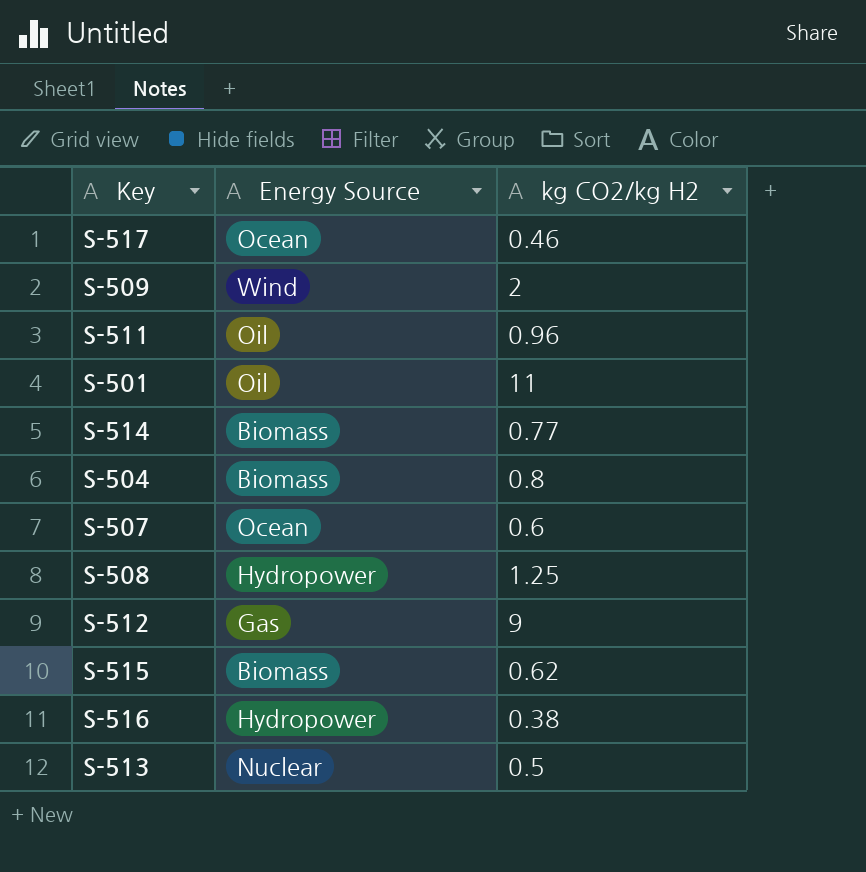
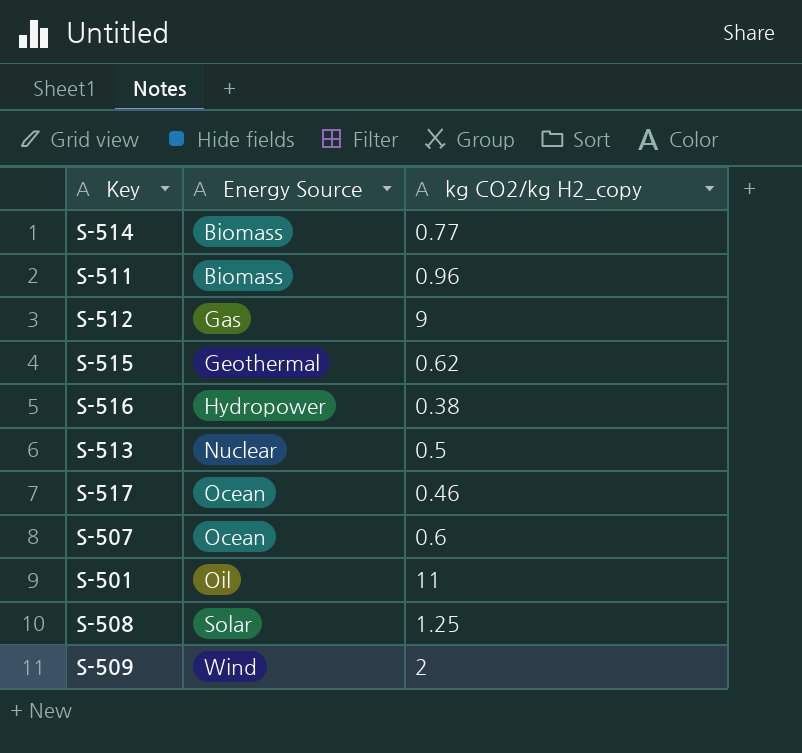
row order: none -> Energy Source ascending
column name: kg CO2/kg H2 -> kg CO2/kg H2_copy
row S-504: Biomass | 0.8 -> none
S-511 | Energy Source: Oil -> Biomass
S-515 | Energy Source: Biomass -> Geothermal
S-508 | Energy Source: Hydropower -> Solar

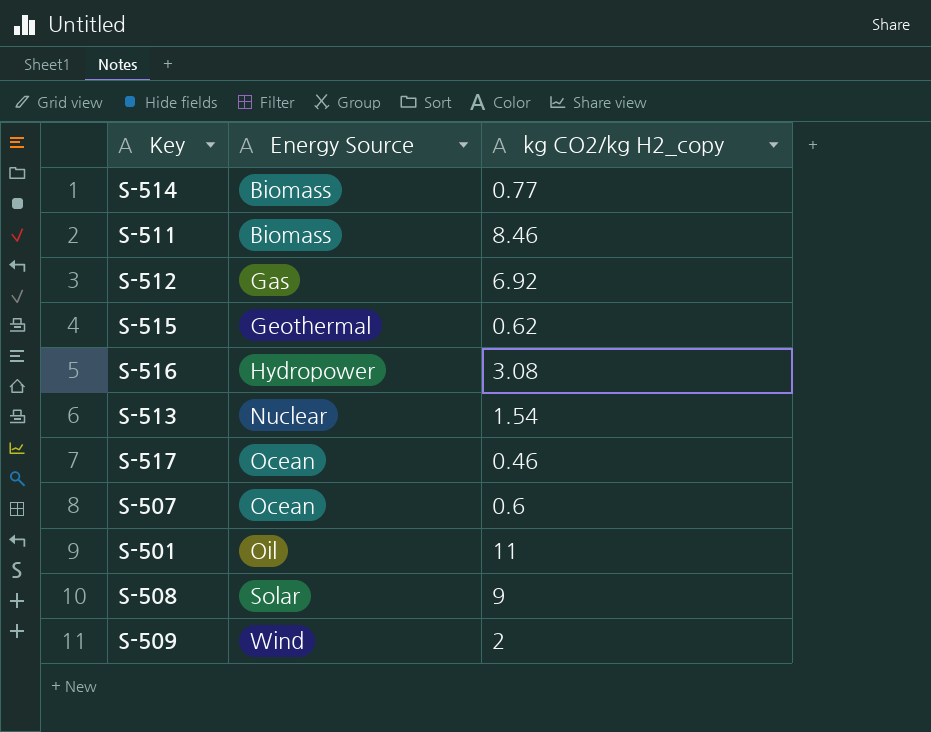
S-511 | kg CO2/kg H2_copy: 0.96 -> 8.46
S-512 | kg CO2/kg H2_copy: 9 -> 6.92
S-516 | kg CO2/kg H2_copy: 0.38 -> 3.08
S-513 | kg CO2/kg H2_copy: 0.5 -> 1.54
S-508 | kg CO2/kg H2_copy: 1.25 -> 9

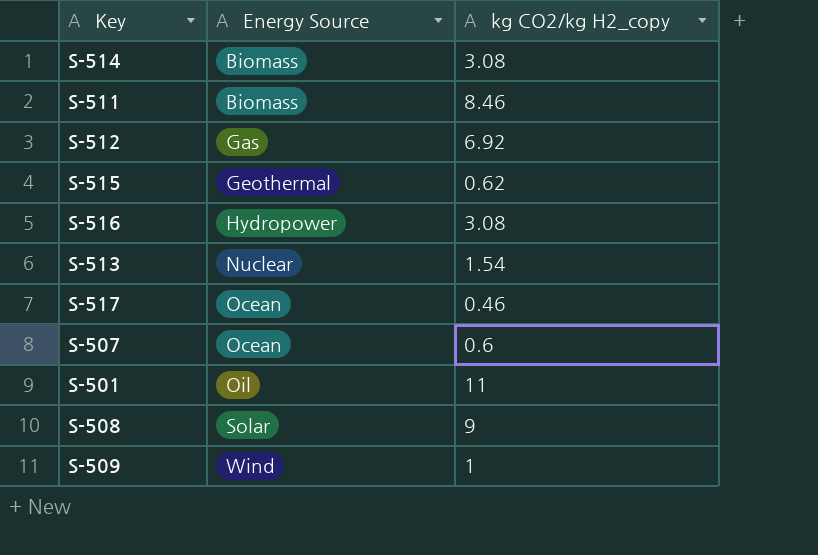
S-514 | kg CO2/kg H2_copy: 0.77 -> 3.08
S-509 | kg CO2/kg H2_copy: 2 -> 1

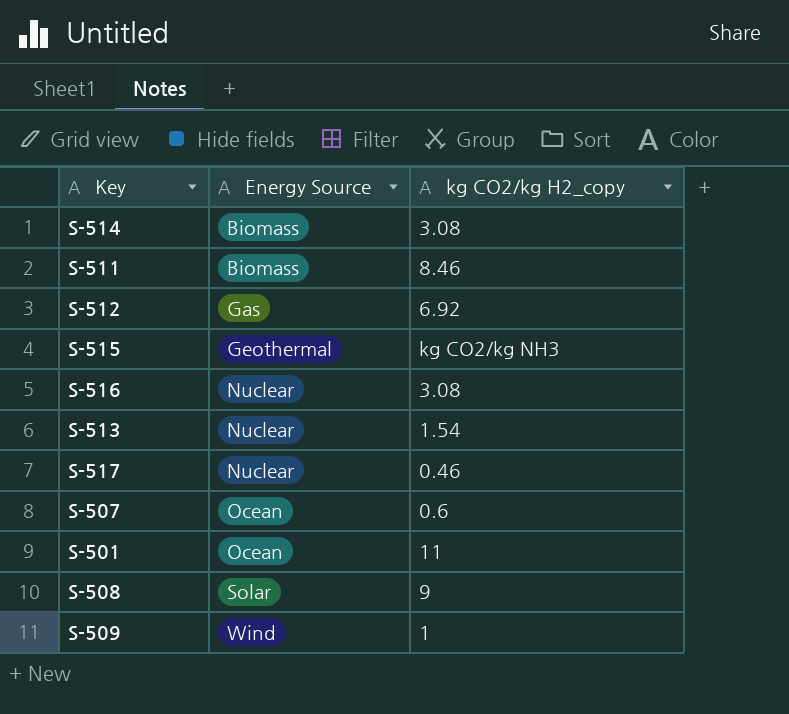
S-515 | kg CO2/kg H2_copy: 0.62 -> kg CO2/kg NH3
S-516 | Energy Source: Hydropower -> Nuclear
S-517 | Energy Source: Ocean -> Nuclear
S-501 | Energy Source: Oil -> Ocean

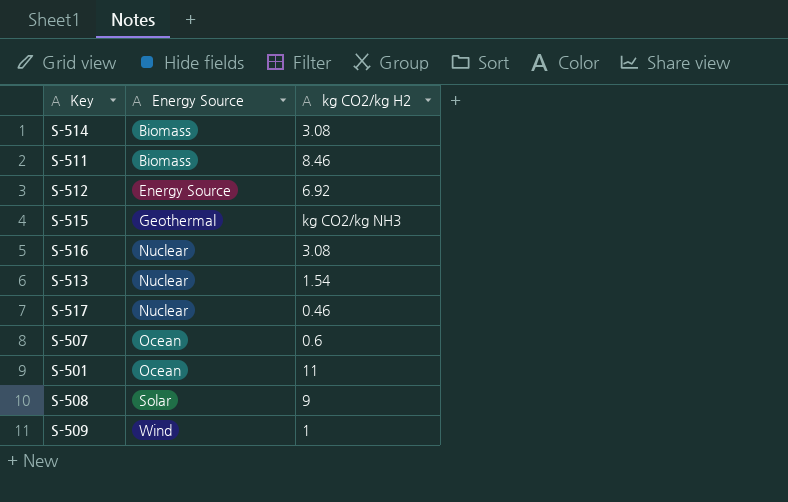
column name: kg CO2/kg H2_copy -> kg CO2/kg H2
S-512 | Energy Source: Gas -> Energy Source

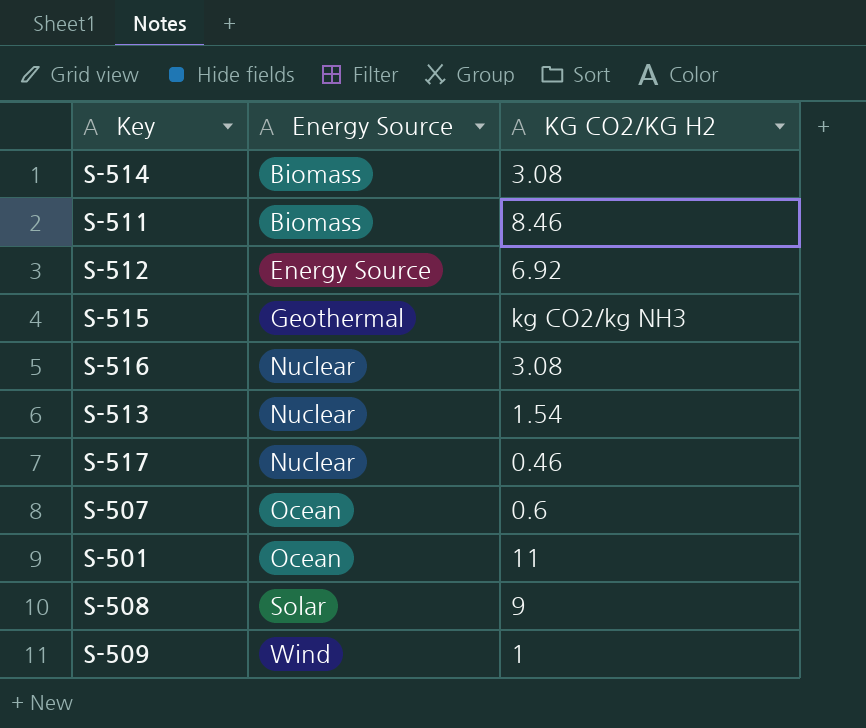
column name: kg CO2/kg H2 -> KG CO2/KG H2

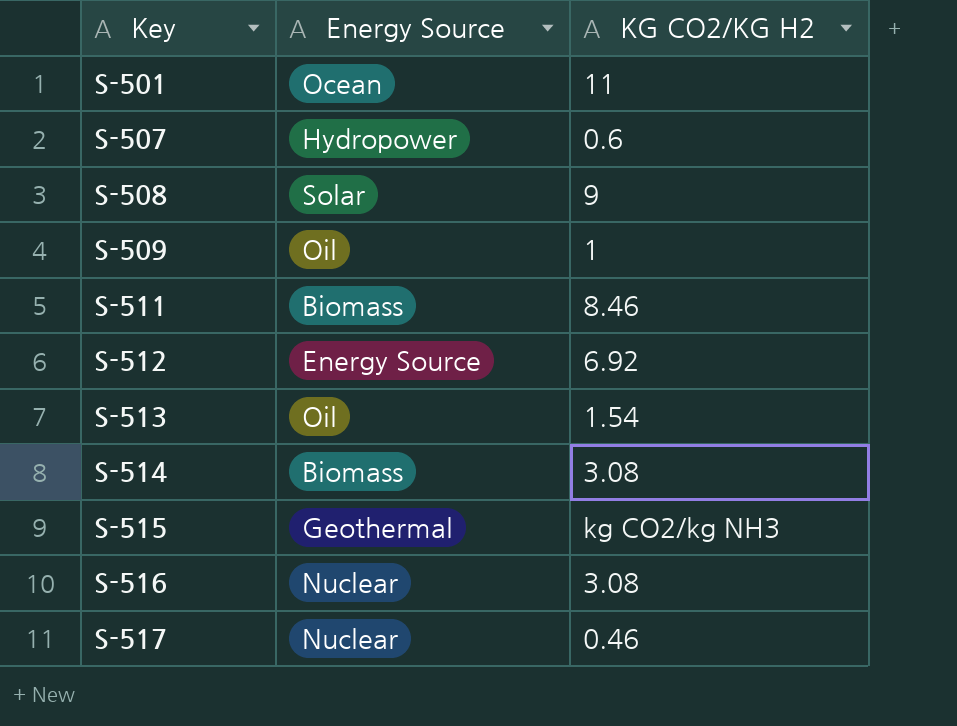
row order: Energy Source ascending -> Key ascending
S-507 | Energy Source: Ocean -> Hydropower
S-509 | Energy Source: Wind -> Oil
S-513 | Energy Source: Nuclear -> Oil

